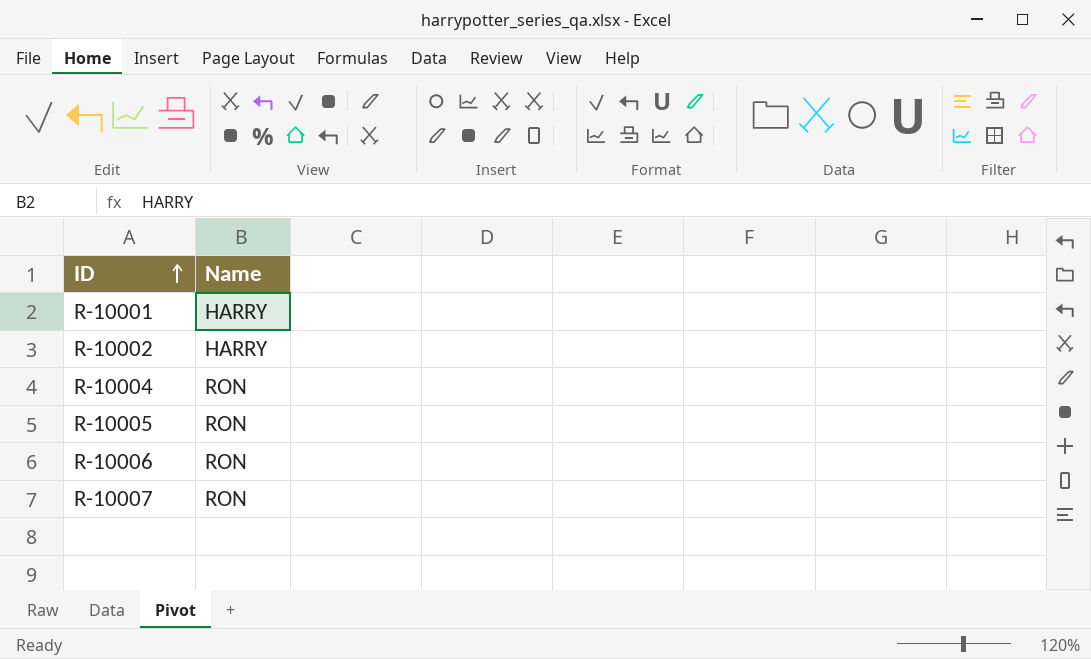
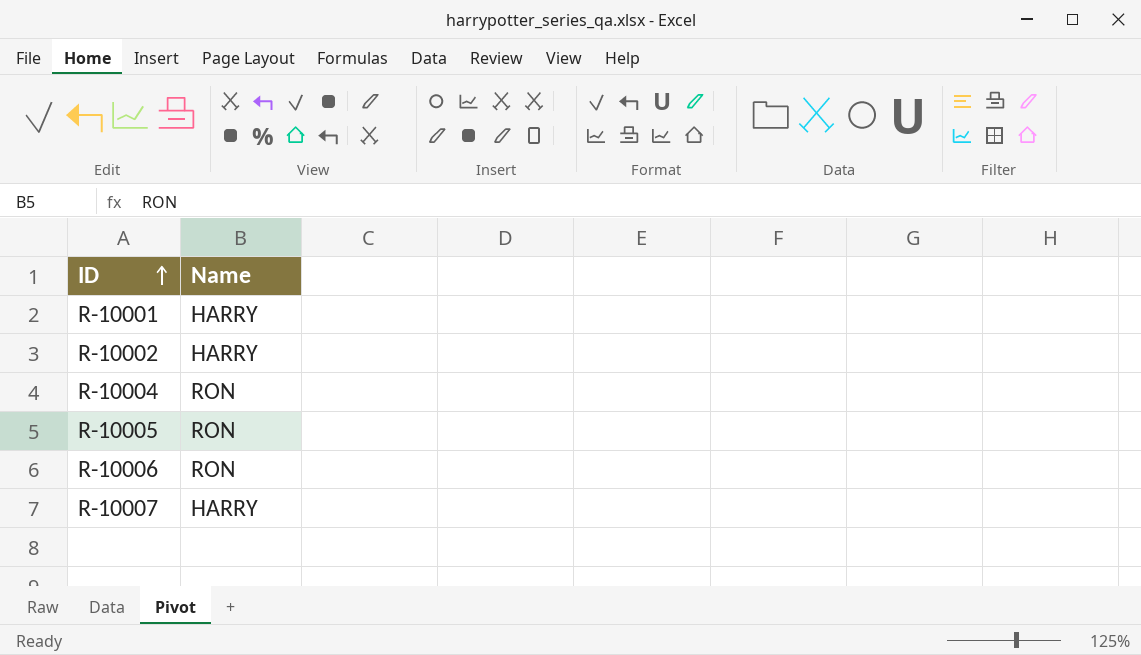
R-10007 | Name: RON -> HARRY

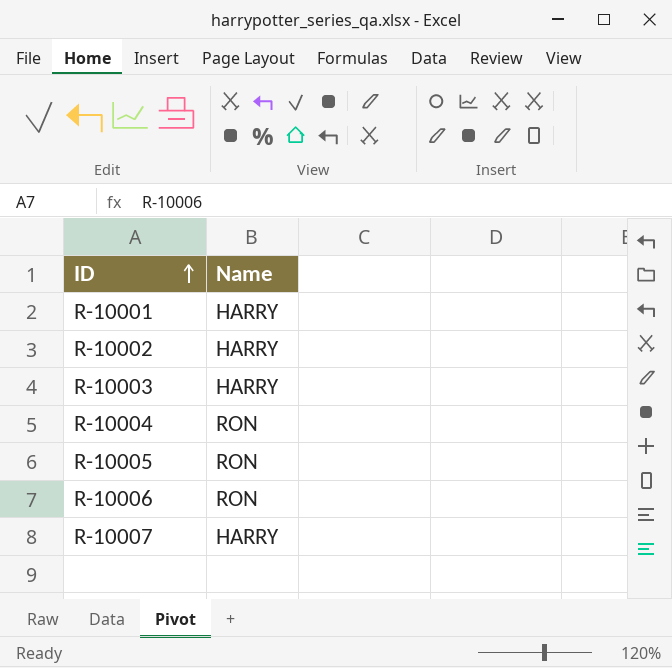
row R-10003: none -> HARRY

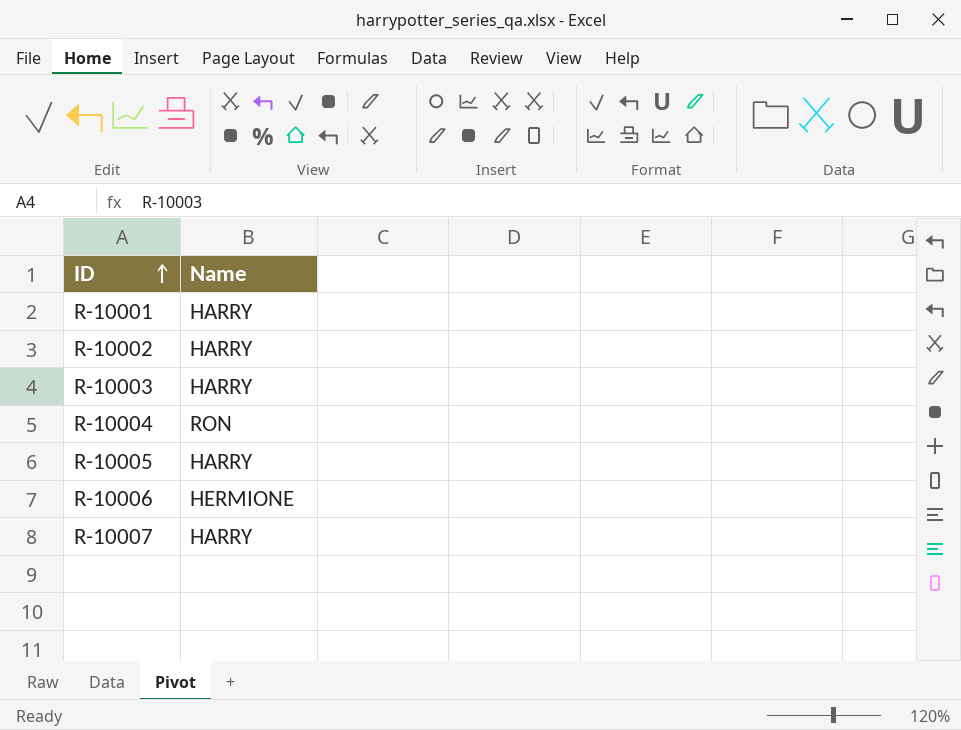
R-10005 | Name: RON -> HARRY
R-10006 | Name: RON -> HERMIONE

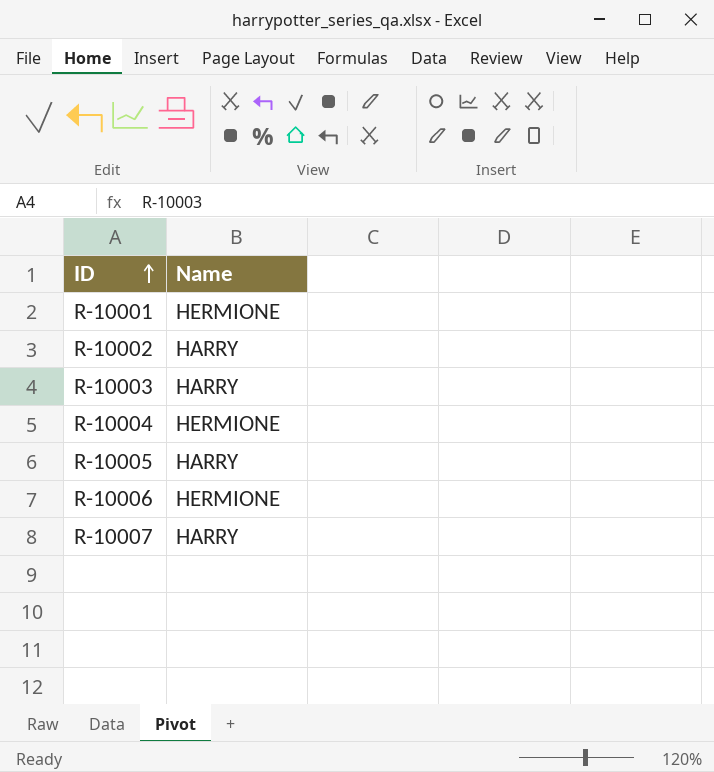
R-10001 | Name: HARRY -> HERMIONE
R-10004 | Name: RON -> HERMIONE

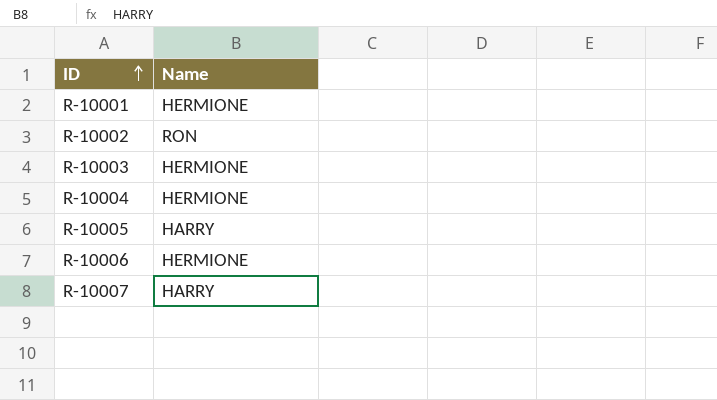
R-10002 | Name: HARRY -> RON
R-10003 | Name: HARRY -> HERMIONE

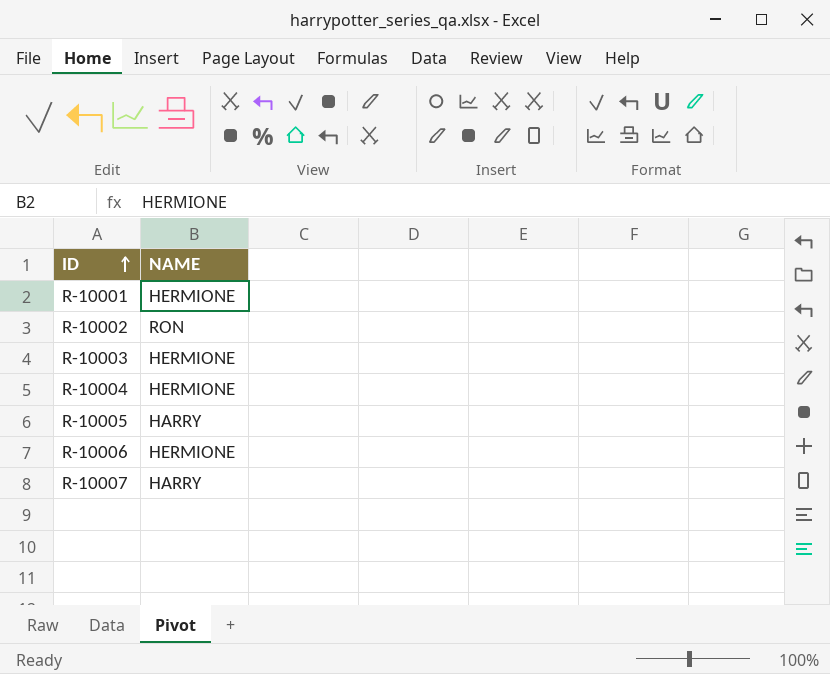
column name: Name -> NAME

